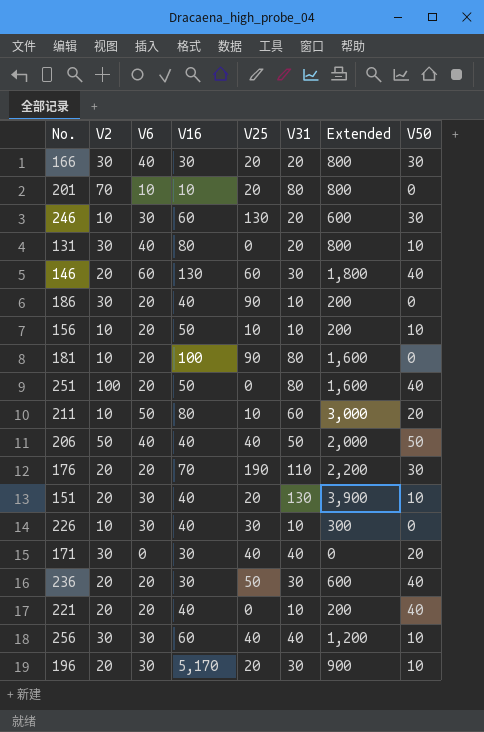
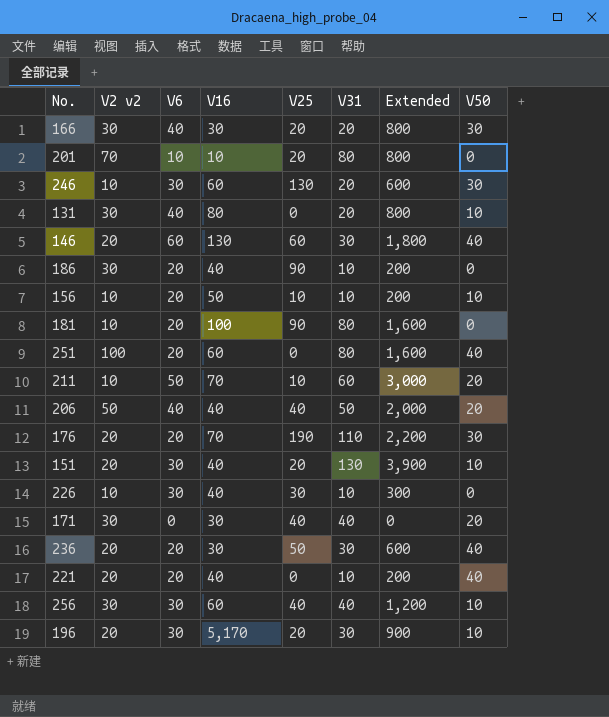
column name: V2 -> V2 v2
251 | V16: 50 -> 60
211 | V16: 80 -> 70
206 | V50: 50 -> 20

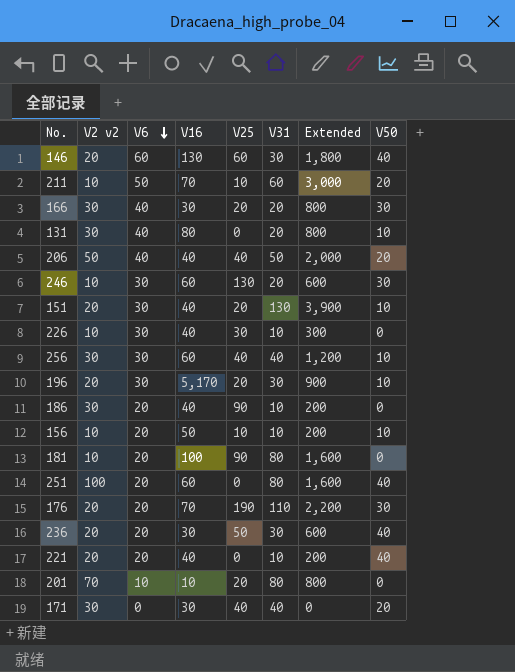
row order: none -> V6 descending

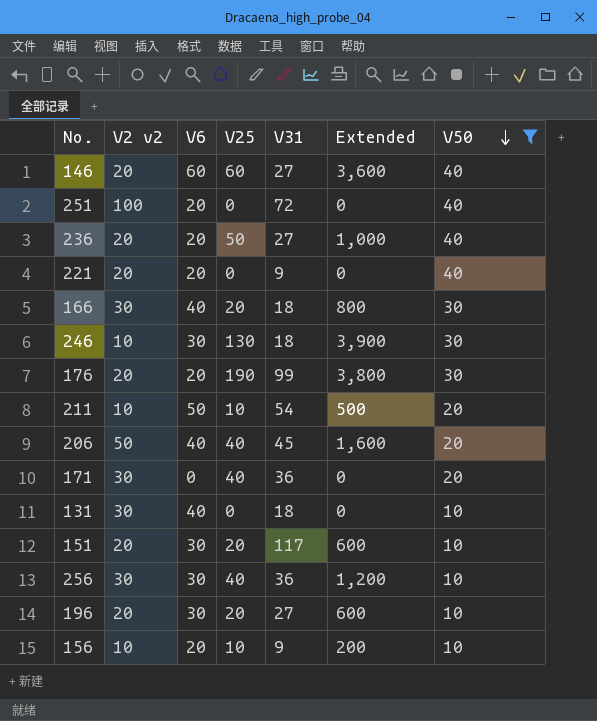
filter: none -> V50 != 0
row order: V6 descending -> V50 descending
column V16 | position: 4 -> none
column Extended | formula: [V6] * [V31] -> [V6] * [V25]
146 | V31: 30 -> 27
251 | V31: 80 -> 72
236 | V31: 30 -> 27
221 | V31: 10 -> 9
166 | V31: 20 -> 18
246 | V31: 20 -> 18
176 | V31: 110 -> 99
211 | V31: 60 -> 54
206 | V31: 50 -> 45
171 | V31: 40 -> 36
131 | V31: 20 -> 18
151 | V31: 130 -> 117
256 | V31: 40 -> 36
196 | V31: 30 -> 27
156 | V31: 10 -> 9

